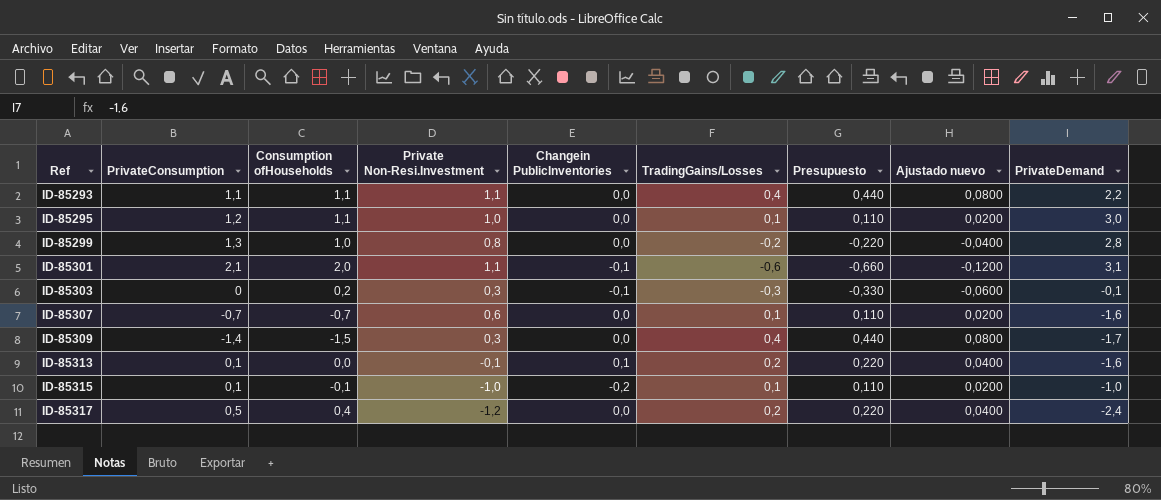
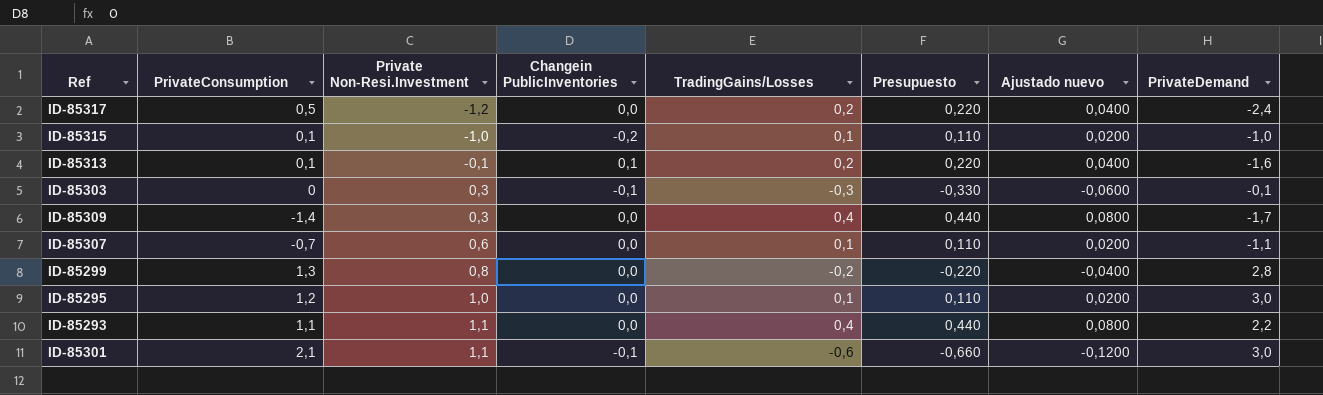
row order: Ref ascending -> Private Non-Resi.Investment ascending
column Consumption ofHouseholds | position: 3 -> none
ID-85307 | PrivateDemand: -1,6 -> -1,1
ID-85301 | PrivateDemand: 3,1 -> 3,0

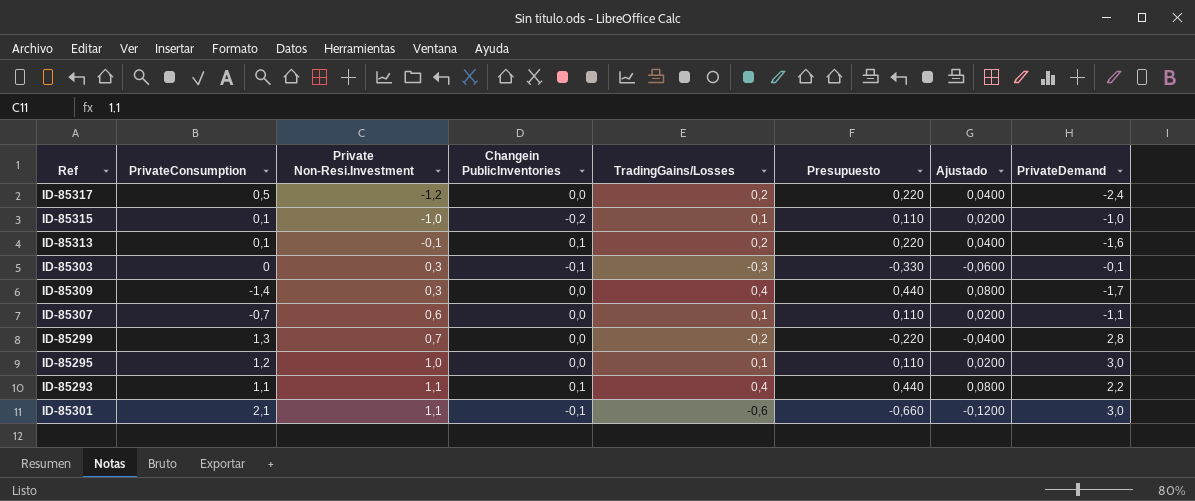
column name: Ajustado nuevo -> Ajustado
ID-85299 | Private Non-Resi.Investment: 0,8 -> 0,7
ID-85293 | Changein PublicInventories: 0,0 -> 0,1

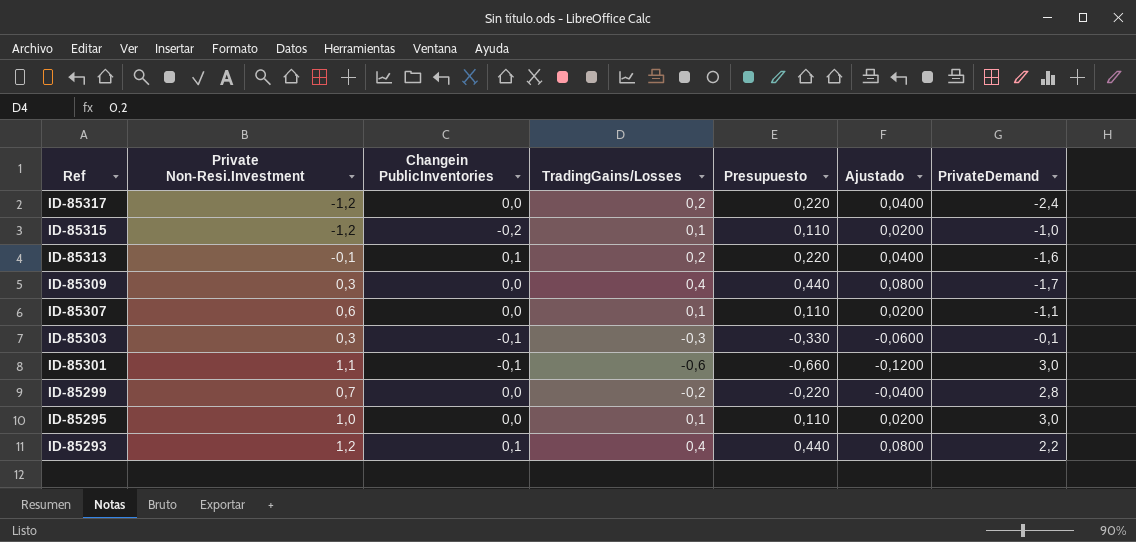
row order: Private Non-Resi.Investment ascending -> Ref descending
column PrivateConsumption | position: 2 -> none
ID-85315 | Private Non-Resi.Investment: -1,0 -> -1,2
ID-85293 | Private Non-Resi.Investment: 1,1 -> 1,2

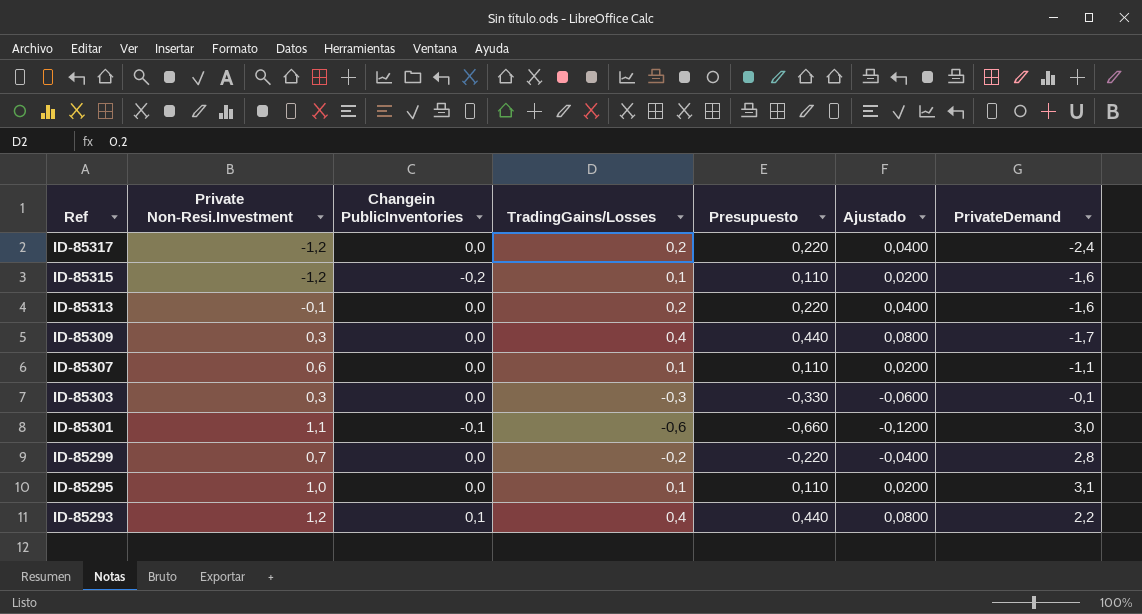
ID-85315 | PrivateDemand: -1,0 -> -1,6
ID-85313 | Changein PublicInventories: 0,1 -> 0,0
ID-85303 | Changein PublicInventories: -0,1 -> 0,0
ID-85295 | PrivateDemand: 3,0 -> 3,1

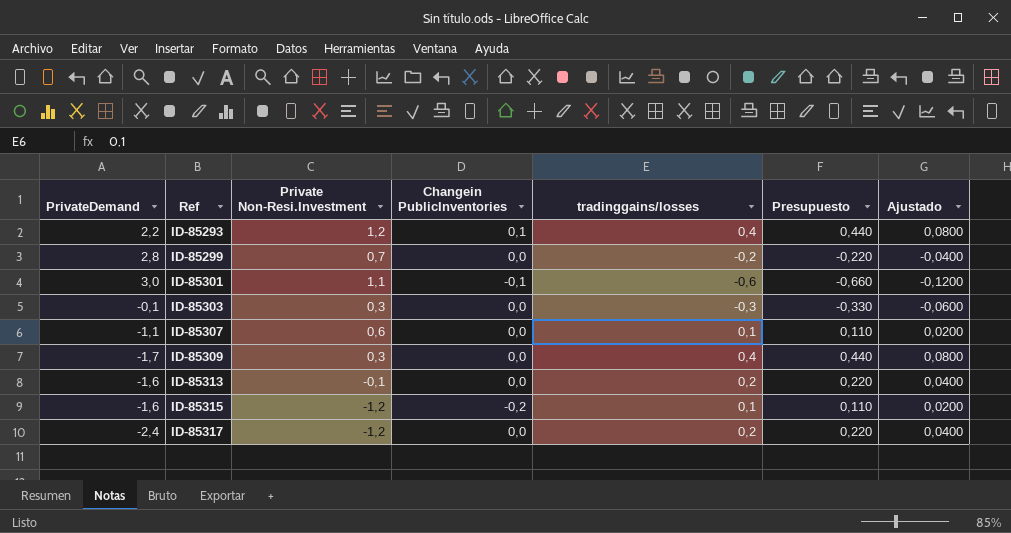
row order: Ref descending -> Ref ascending
column PrivateDemand | position: 7 -> 1
column name: TradingGains/Losses -> tradinggains/losses
row ID-85295: 1,0 | 0,0 | 0,1 | 0,110 | 0,0200 | 3,1 -> none

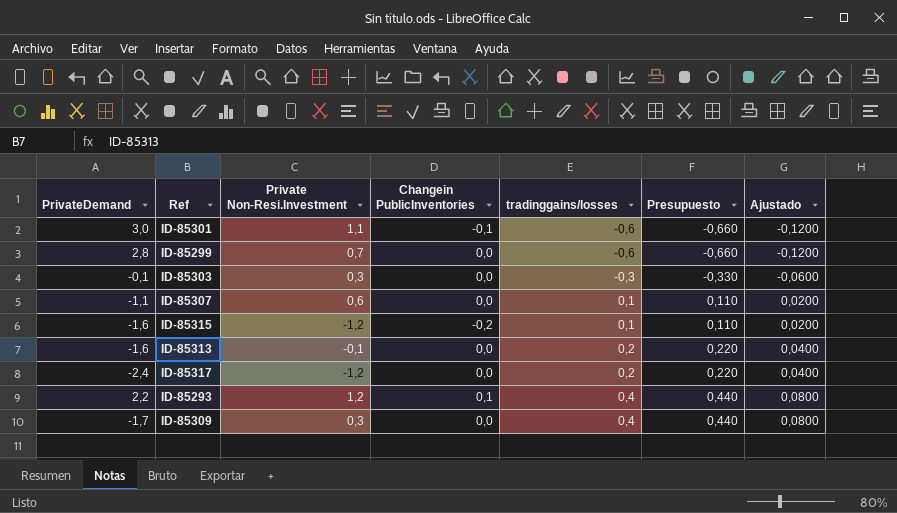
row order: Ref ascending -> tradinggains/losses ascending
ID-85299 | tradinggains/losses: -0,2 -> -0,6
ID-85299 | Presupuesto: -0,220 -> -0,660
ID-85299 | Ajustado: -0,0400 -> -0,1200

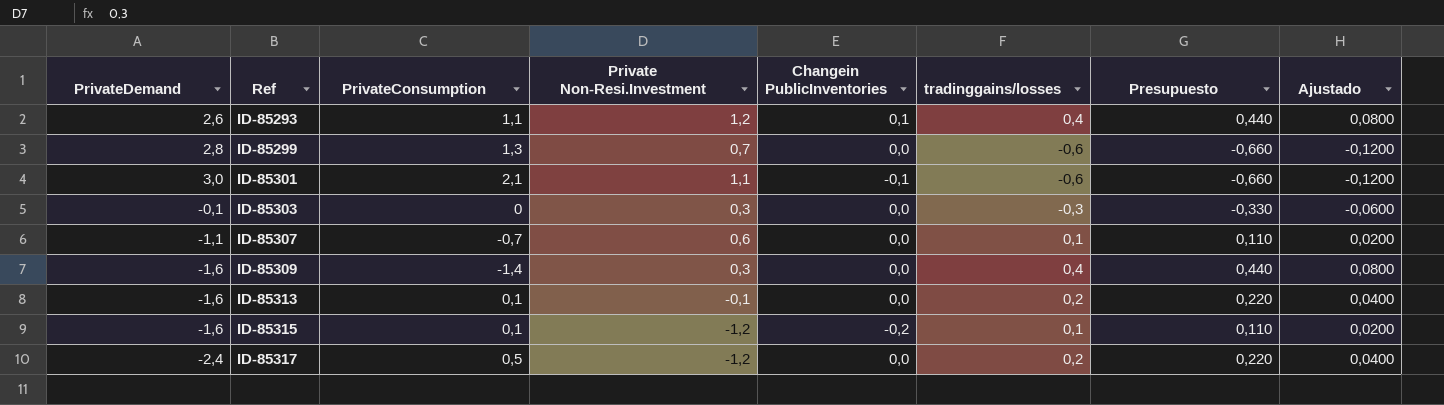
row order: tradinggains/losses ascending -> Ref ascending
column PrivateConsumption | position: none -> 3
ID-85293 | PrivateDemand: 2,2 -> 2,6
ID-85309 | PrivateDemand: -1,7 -> -1,6

